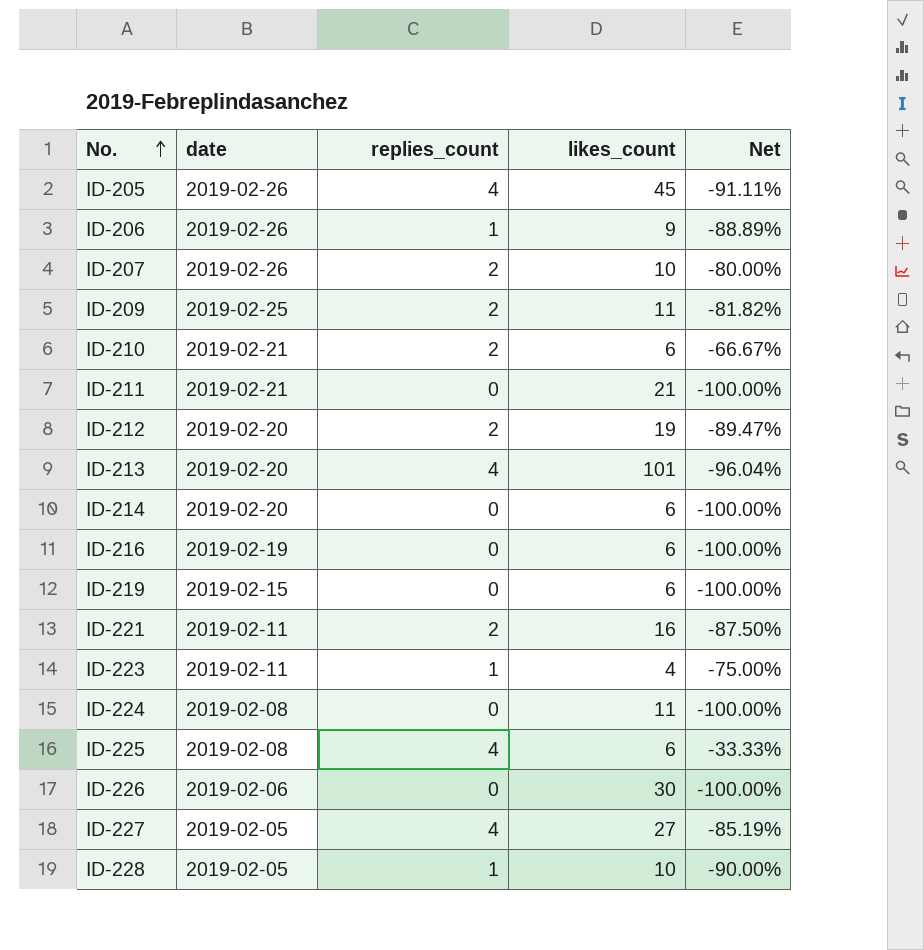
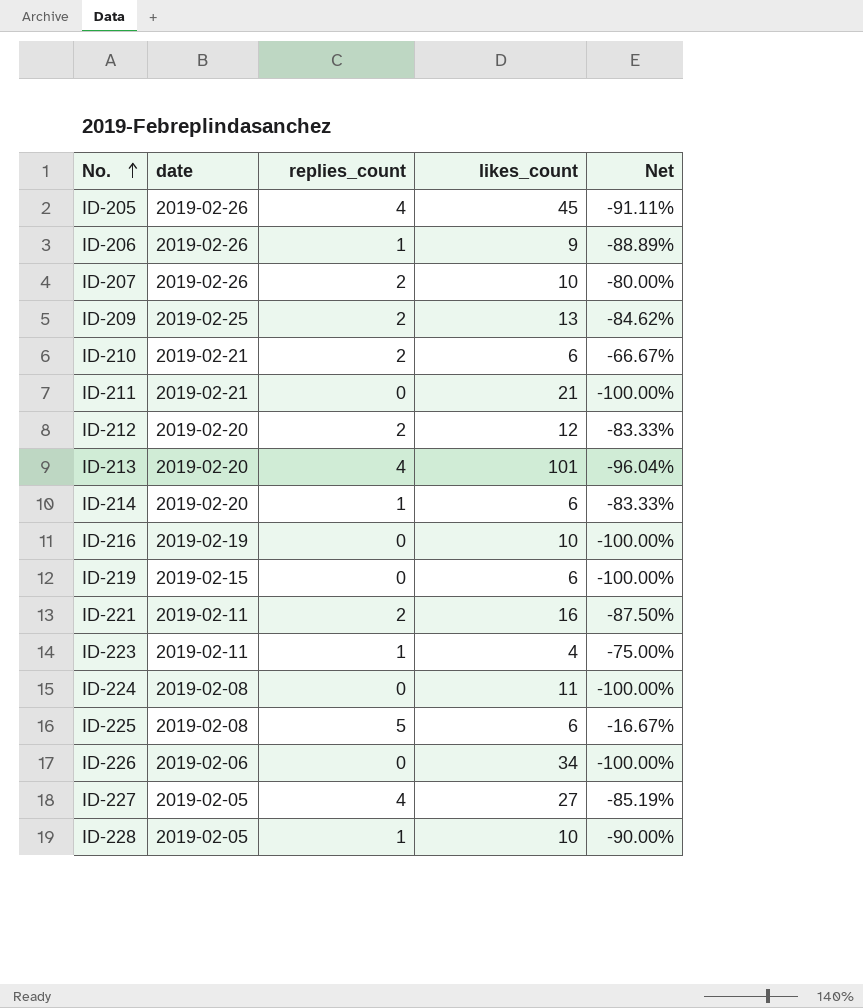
ID-209 | likes_count: 11 -> 13
ID-209 | Net: -81.82% -> -84.62%
ID-212 | likes_count: 19 -> 12
ID-212 | Net: -89.47% -> -83.33%
ID-214 | replies_count: 0 -> 1
ID-214 | Net: -100.00% -> -83.33%
ID-216 | likes_count: 6 -> 10
ID-225 | replies_count: 4 -> 5
ID-225 | Net: -33.33% -> -16.67%
ID-226 | likes_count: 30 -> 34

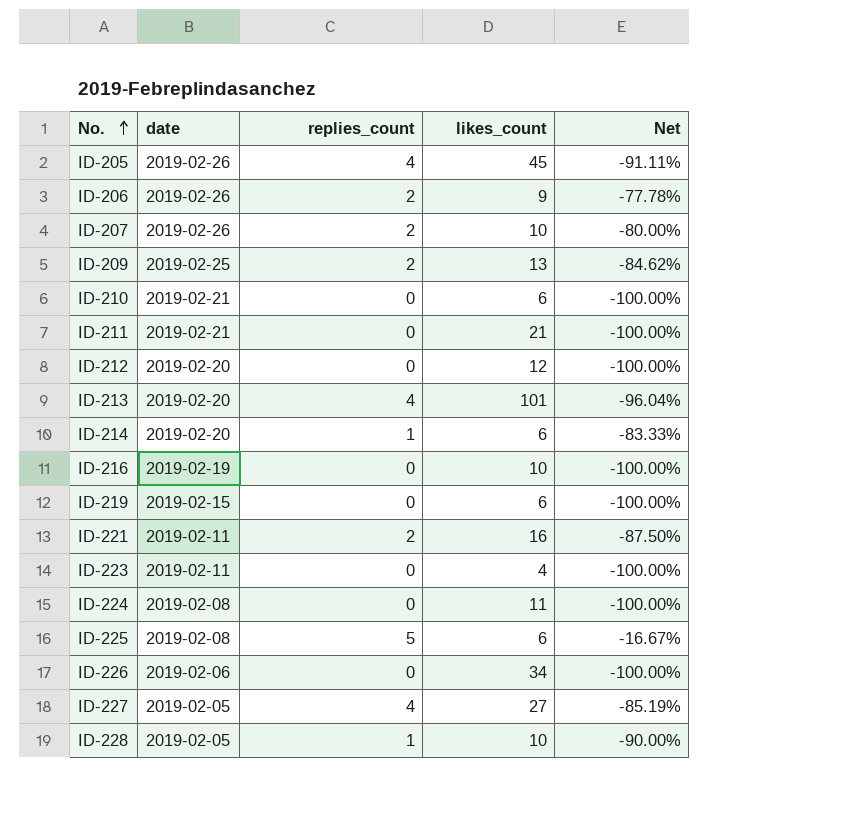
ID-206 | replies_count: 1 -> 2
ID-206 | Net: -88.89% -> -77.78%
ID-210 | replies_count: 2 -> 0
ID-210 | Net: -66.67% -> -100.00%
ID-212 | replies_count: 2 -> 0
ID-212 | Net: -83.33% -> -100.00%
ID-223 | replies_count: 1 -> 0
ID-223 | Net: -75.00% -> -100.00%

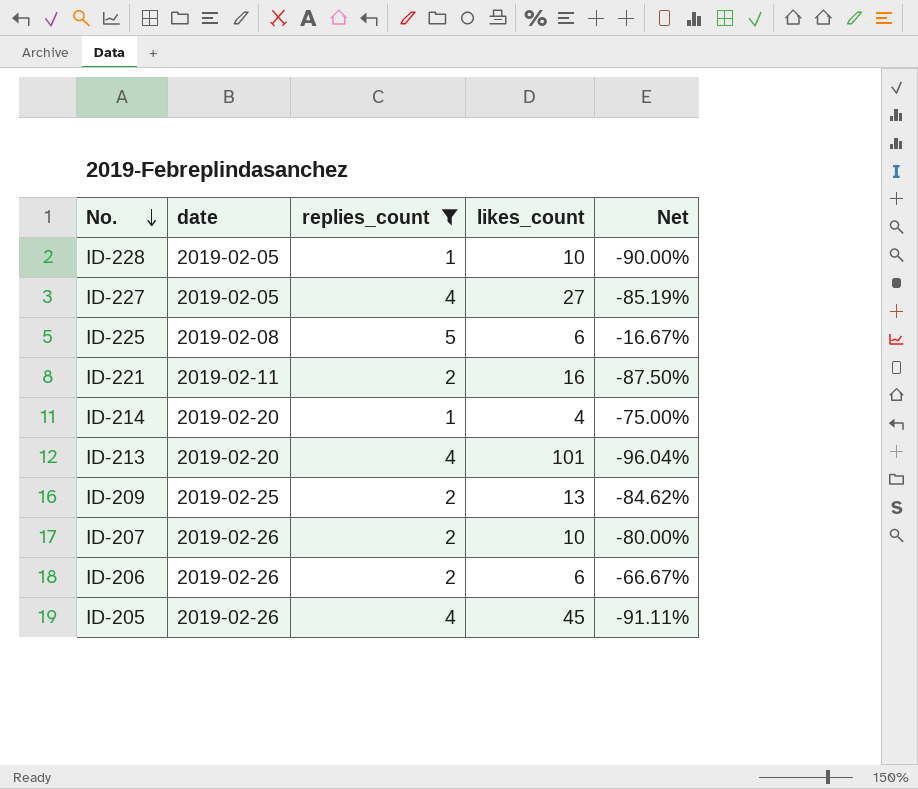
filter: none -> replies_count != 0
row order: No. ascending -> No. descending
ID-214 | likes_count: 6 -> 4
ID-214 | Net: -83.33% -> -75.00%
ID-206 | likes_count: 9 -> 6
ID-206 | Net: -77.78% -> -66.67%

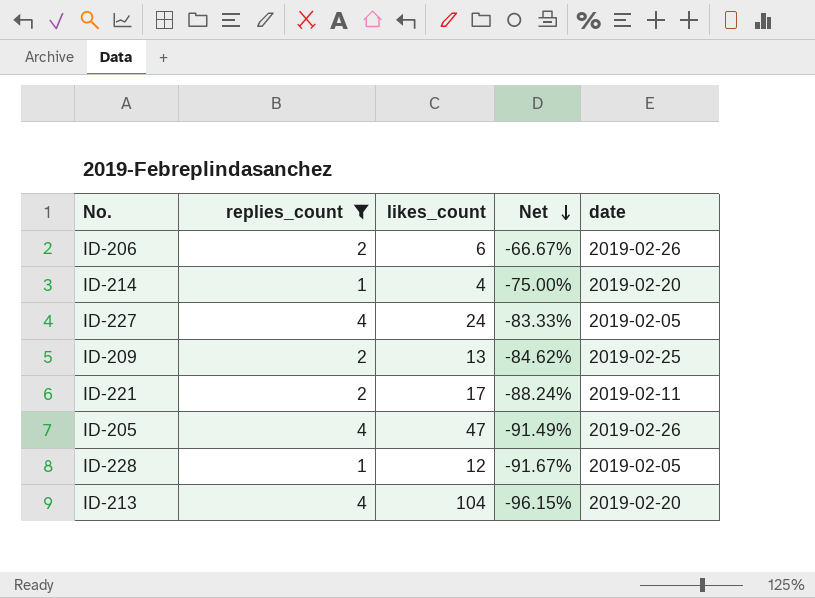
row order: No. descending -> Net descending
column date | position: 2 -> 5
row ID-225: 2019-02-08 | 5 | 6 | -16.67% -> none
row ID-207: 2019-02-26 | 2 | 10 | -80.00% -> none
ID-227 | likes_count: 27 -> 24
ID-227 | Net: -85.19% -> -83.33%
ID-221 | likes_count: 16 -> 17
ID-221 | Net: -87.50% -> -88.24%
ID-205 | likes_count: 45 -> 47
ID-205 | Net: -91.11% -> -91.49%
ID-228 | likes_count: 10 -> 12
ID-228 | Net: -90.00% -> -91.67%
ID-213 | likes_count: 101 -> 104
ID-213 | Net: -96.04% -> -96.15%

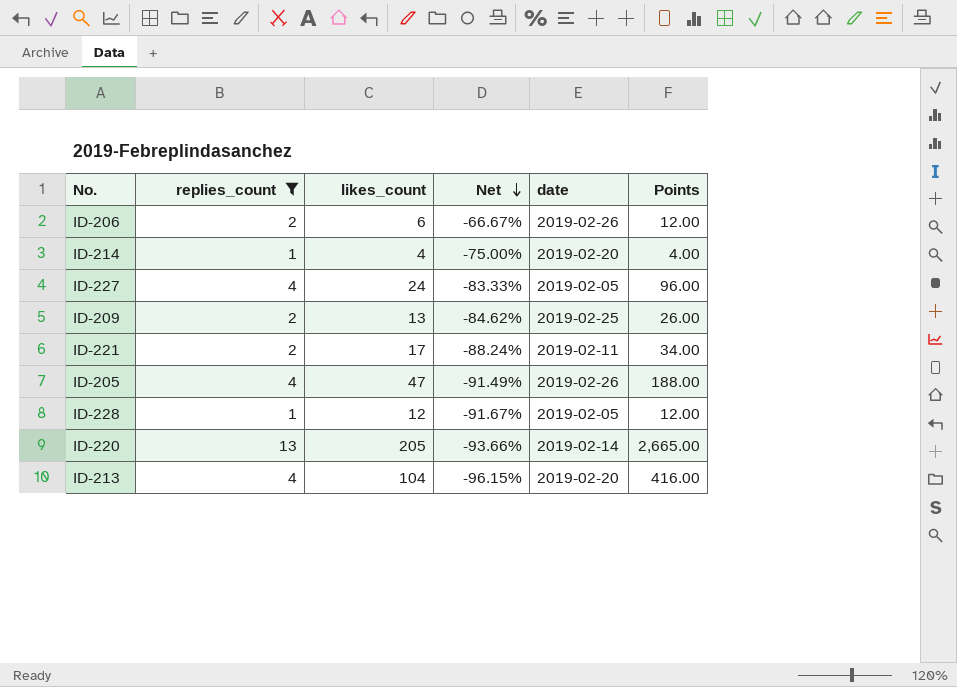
column Points | formula: none -> [replies_count] * [likes_count]
row ID-220: none -> 13 | 205 | -93.66% | 2019-02-14 | 2,665.00

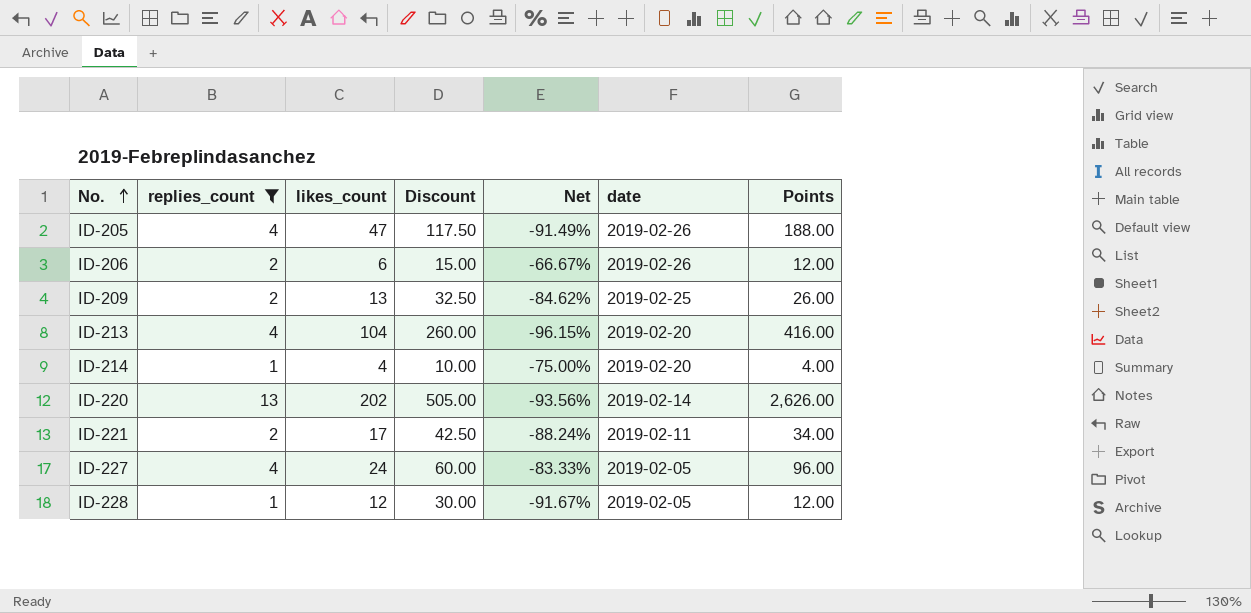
row order: Net descending -> No. ascending
column Discount | formula: none -> [likes_count] * 2.5
ID-220 | likes_count: 205 -> 202
ID-220 | Net: -93.66% -> -93.56%
ID-220 | Points: 2,665.00 -> 2,626.00

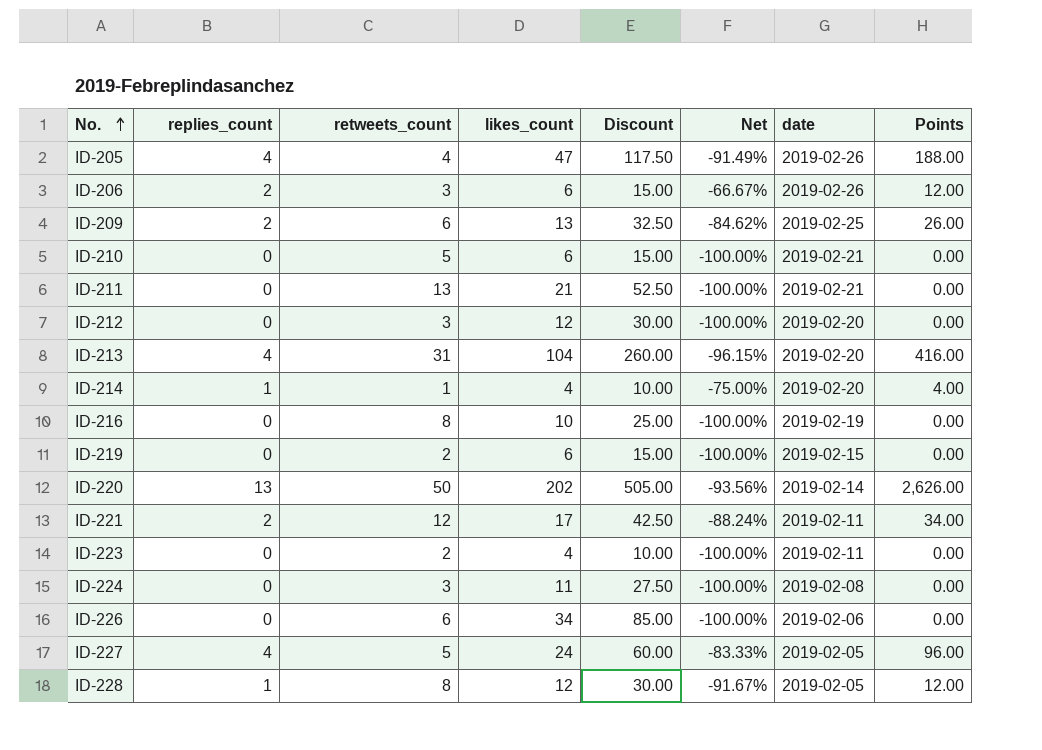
filter: replies_count != 0 -> none
column retweets_count | position: none -> 3

